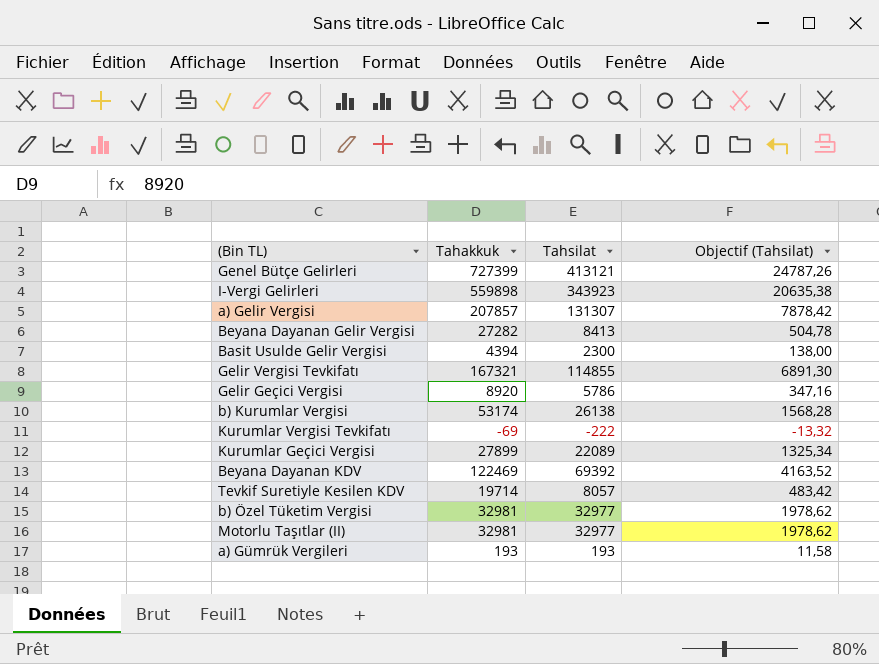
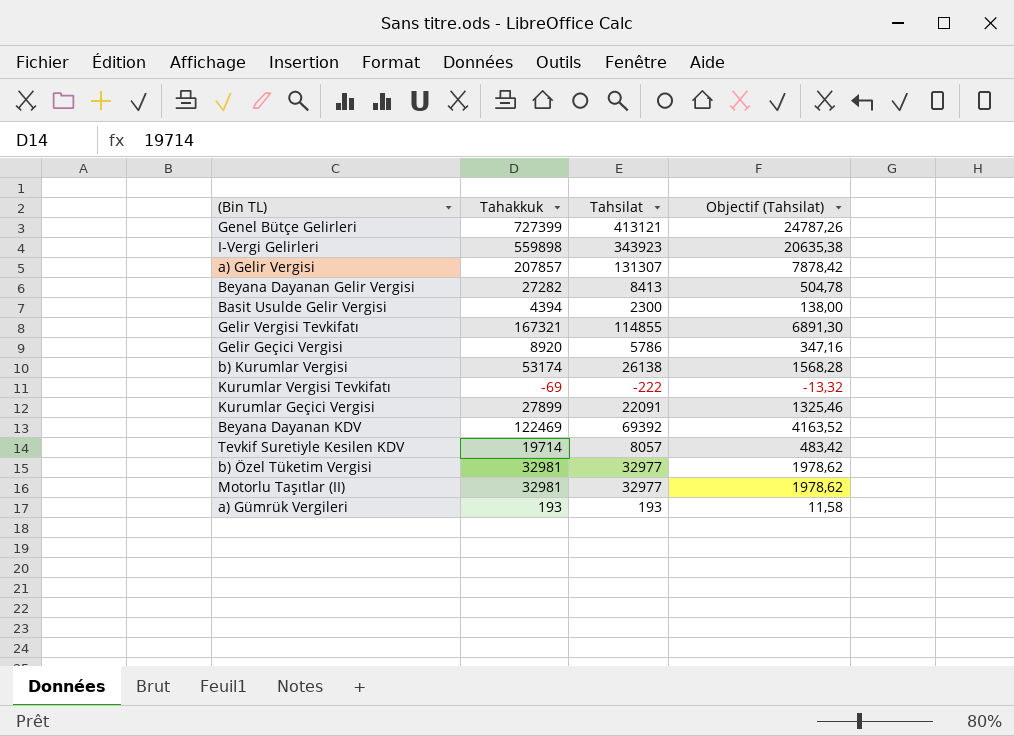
Kurumlar Geçici Vergisi | Tahsilat: 22089 -> 22091
Kurumlar Geçici Vergisi | Objectif (Tahsilat): 1325,34 -> 1325,46

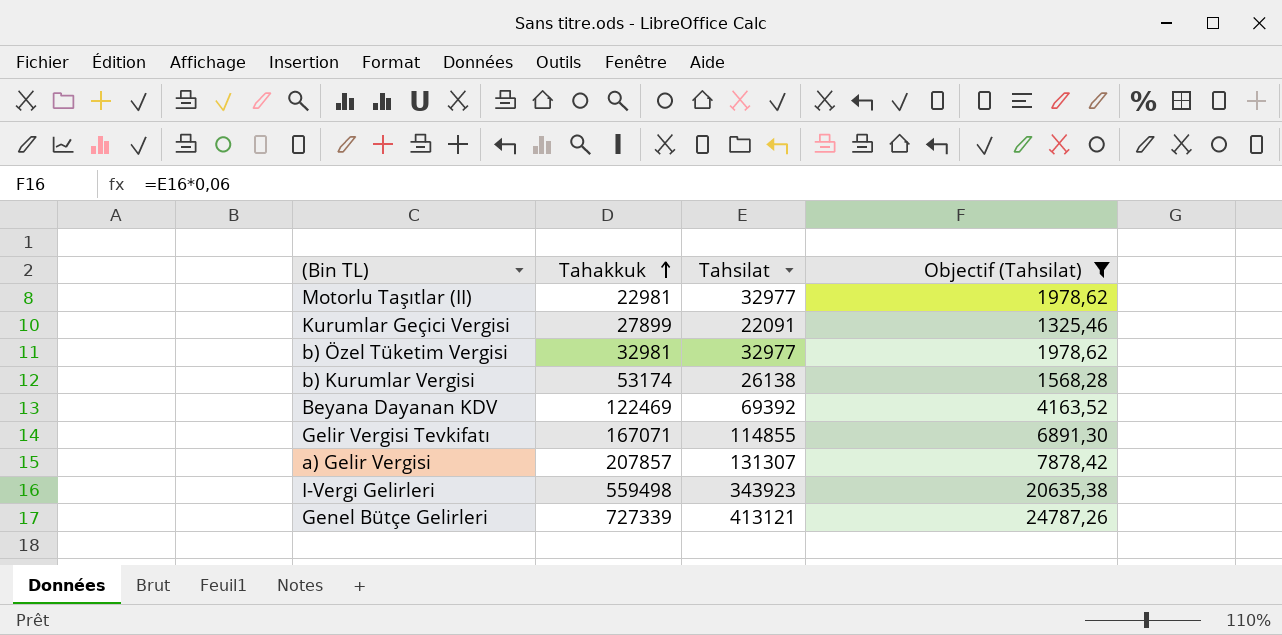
filter: none -> Objectif (Tahsilat) >= 1325,46
row order: none -> Tahakkuk ascending
Motorlu Taşıtlar (II) | Tahakkuk: 32981 -> 22981
Gelir Vergisi Tevkifatı | Tahakkuk: 167321 -> 167071
I-Vergi Gelirleri | Tahakkuk: 559898 -> 559498
Genel Bütçe Gelirleri | Tahakkuk: 727399 -> 727339

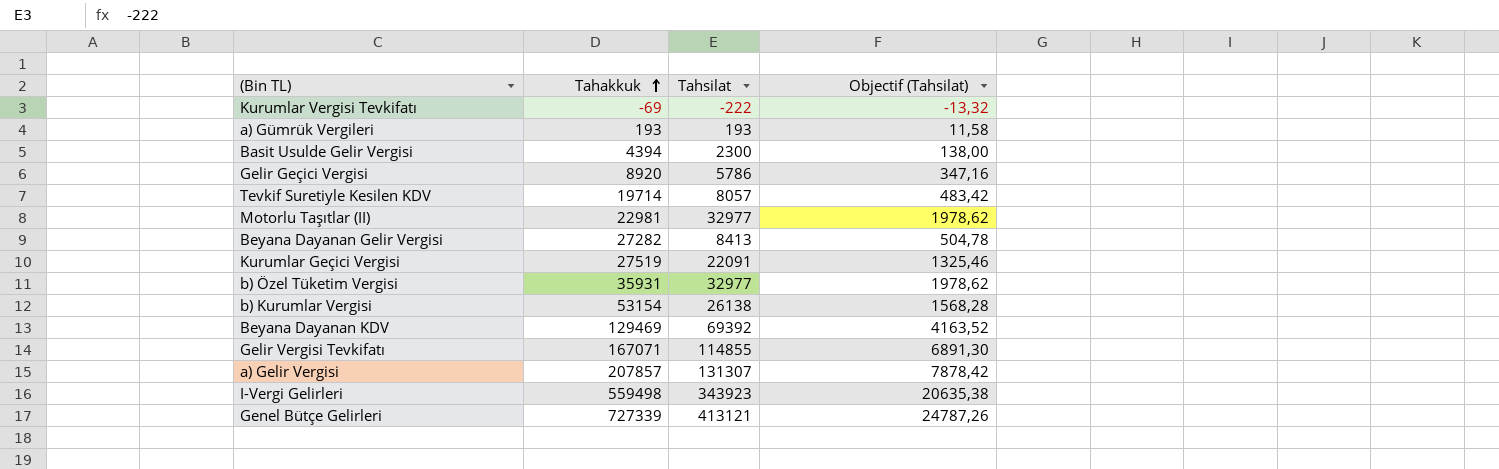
filter: Objectif (Tahsilat) >= 1325,46 -> none
Kurumlar Geçici Vergisi | Tahakkuk: 27899 -> 27519
b) Özel Tüketim Vergisi | Tahakkuk: 32981 -> 35931
b) Kurumlar Vergisi | Tahakkuk: 53174 -> 53154
Beyana Dayanan KDV | Tahakkuk: 122469 -> 129469

